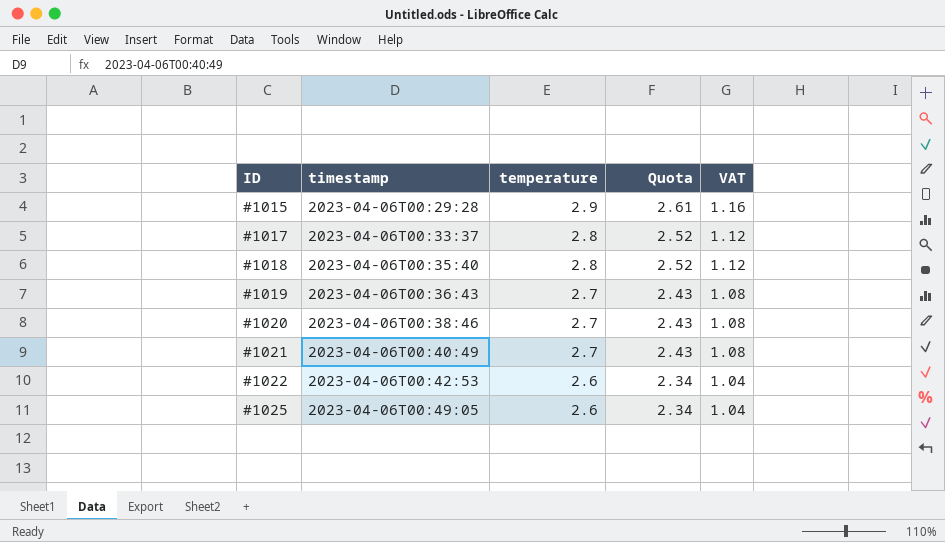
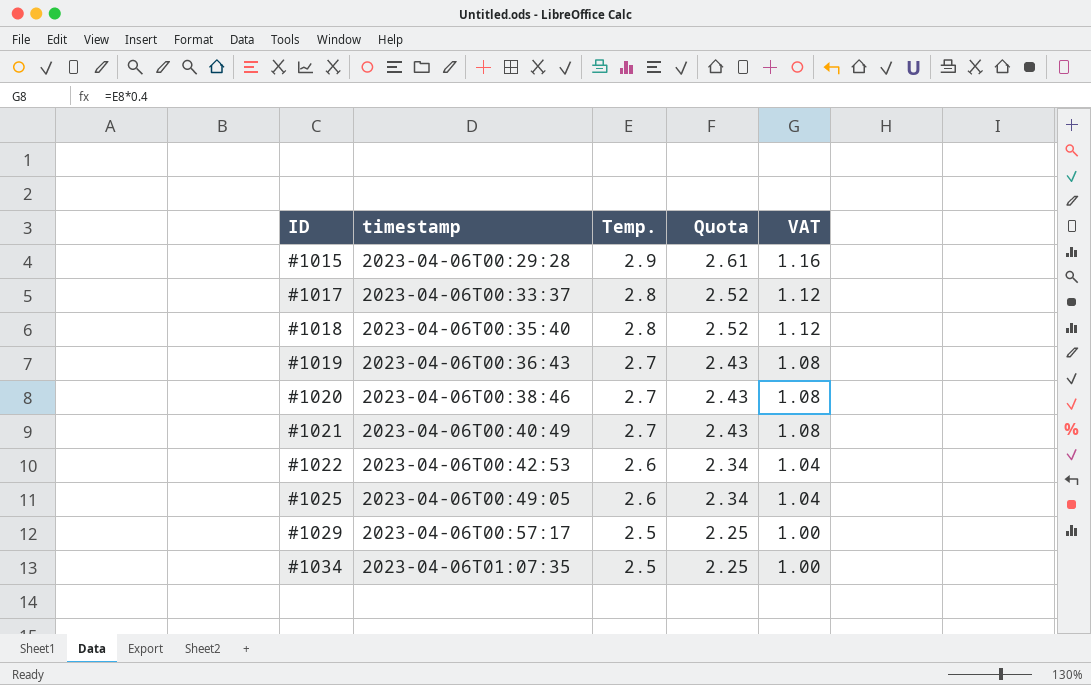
column name: temperature -> Temp.
row #1029: none -> 2023-04-06T00:57:17 | 2.5 | 2.25 | 1.00
row #1034: none -> 2023-04-06T01:07:35 | 2.5 | 2.25 | 1.00

